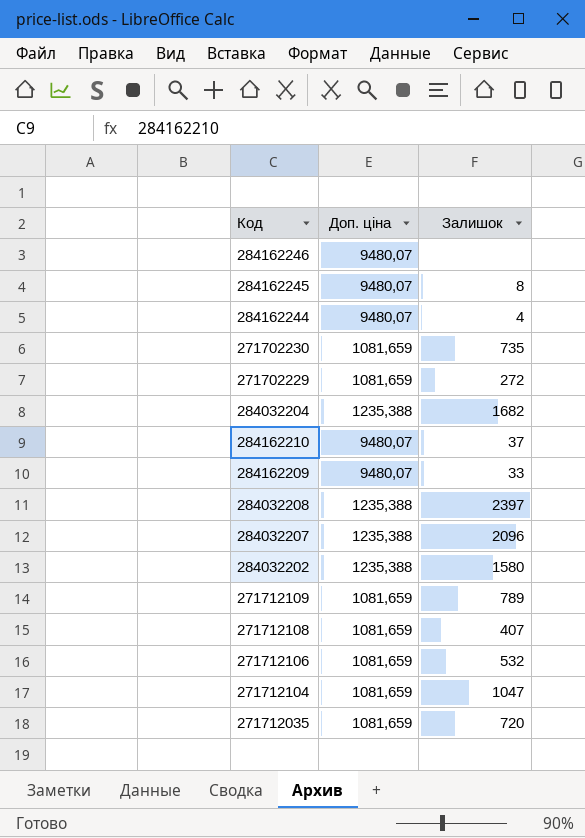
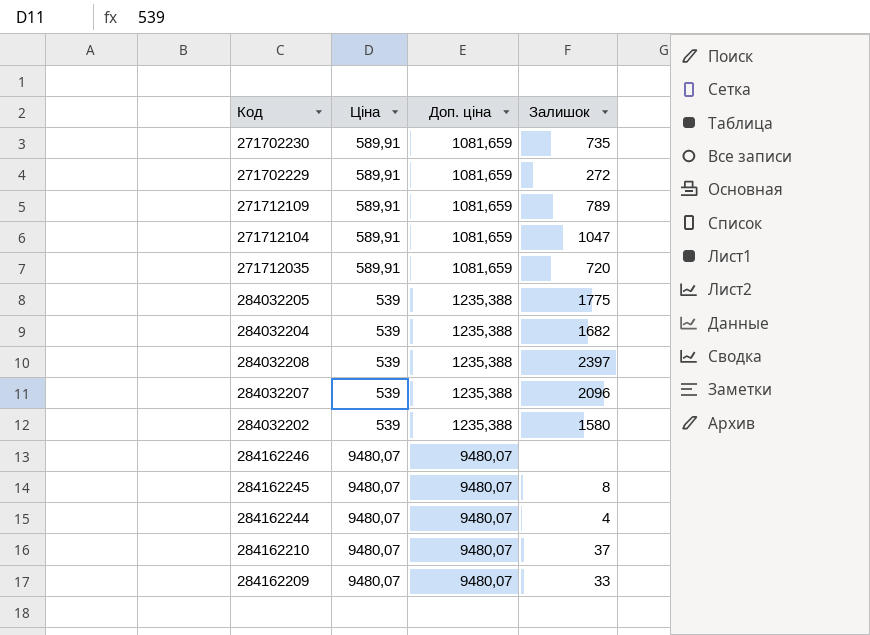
row order: none -> Доп. ціна ascending
column Ціна | position: none -> 2
row 271712108: 1081,659 | 407 -> none
row 271712106: 1081,659 | 532 -> none
row 284032205: none -> 539 | 1235,388 | 1775

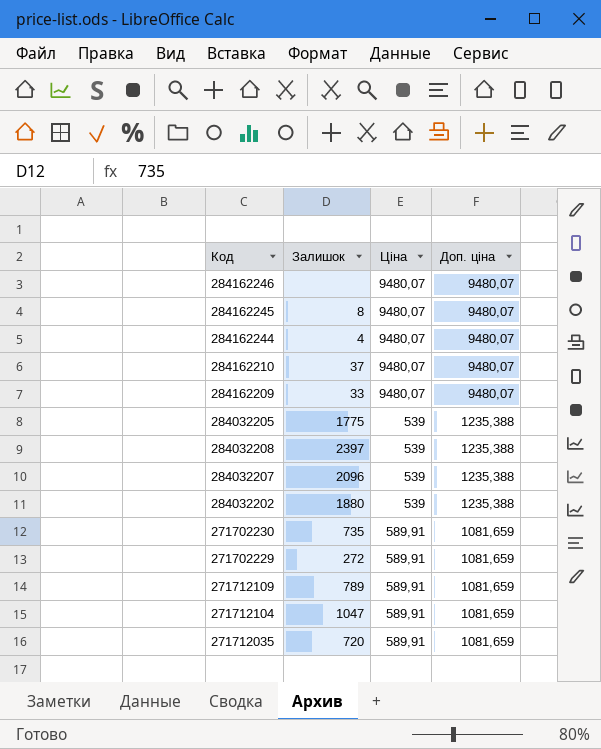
row order: Доп. ціна ascending -> Доп. ціна descending
column Залишок | position: 4 -> 2
row 284032204: 539 | 1235,388 | 1682 -> none
284032202 | Залишок: 1580 -> 1880

